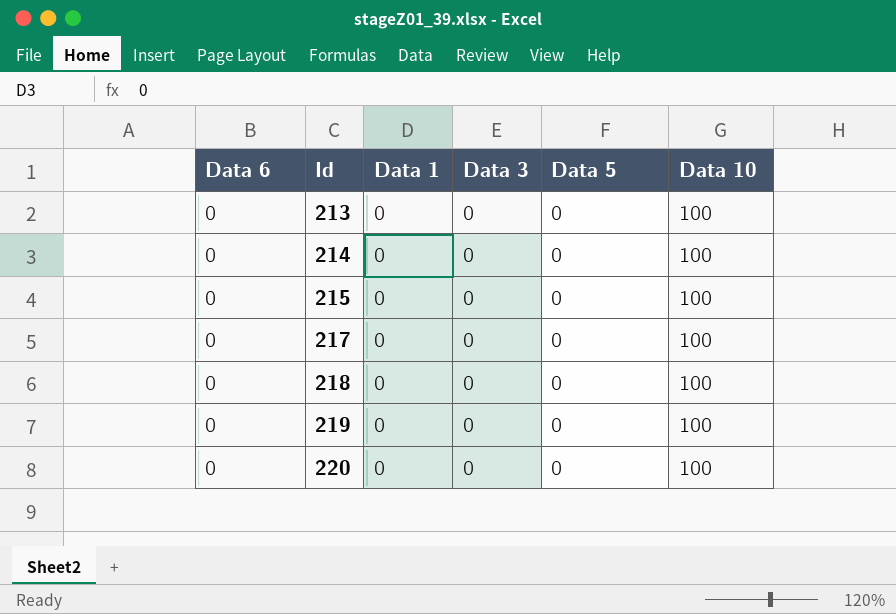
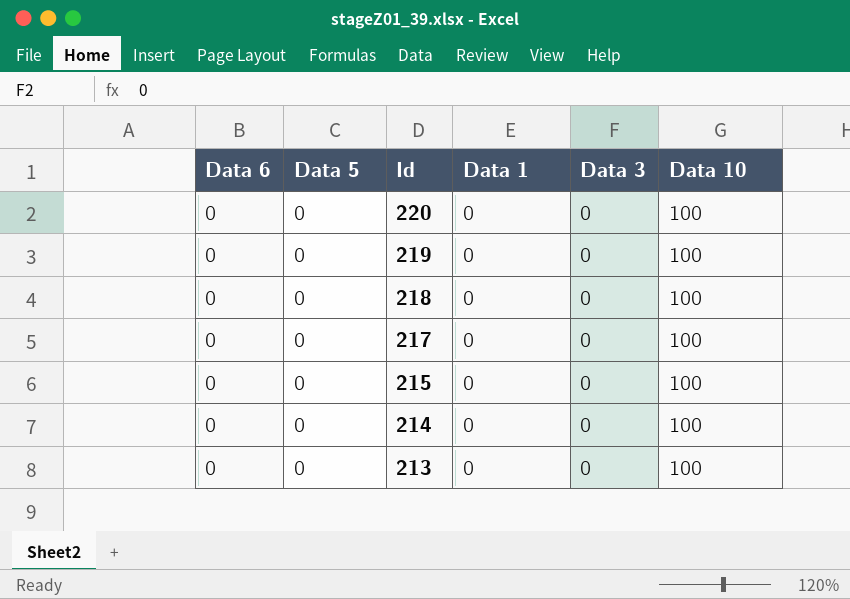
row order: Id ascending -> Id descending
column Data 5 | position: 5 -> 2

